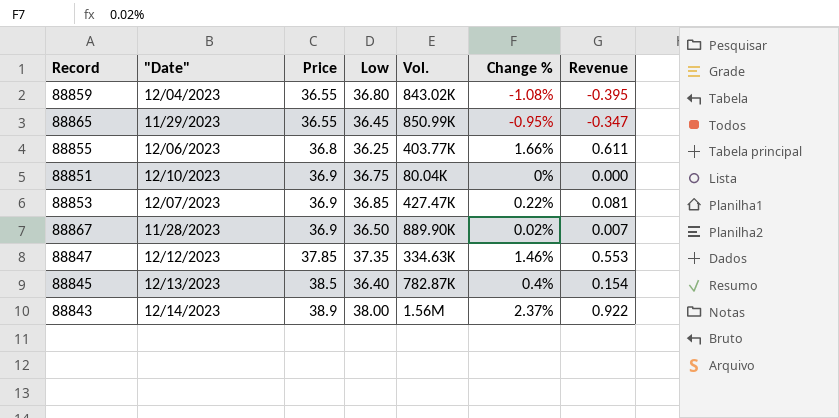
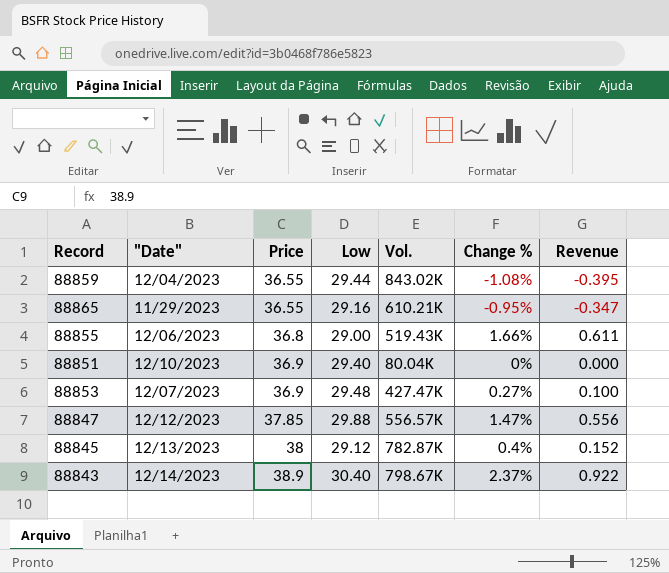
row 88867: 11/28/2023 | 36.9 | 36.50 | 889.90K | 0.02% | 0.007 -> none
88859 | Low: 36.80 -> 29.44
88865 | Low: 36.45 -> 29.16
88865 | Vol.: 850.99K -> 610.21K
88855 | Low: 36.25 -> 29.00
88855 | Vol.: 403.77K -> 519.43K
88851 | Low: 36.75 -> 29.40
88853 | Low: 36.85 -> 29.48
88853 | Change %: 0.22% -> 0.27%
88853 | Revenue: 0.081 -> 0.100
88847 | Low: 37.35 -> 29.88
88847 | Vol.: 334.63K -> 556.57K
88847 | Change %: 1.46% -> 1.47%
88847 | Revenue: 0.553 -> 0.556
88845 | Price: 38.5 -> 38
88845 | Low: 36.40 -> 29.12
88845 | Revenue: 0.154 -> 0.152
88843 | Low: 38.00 -> 30.40
88843 | Vol.: 1.56M -> 798.67K

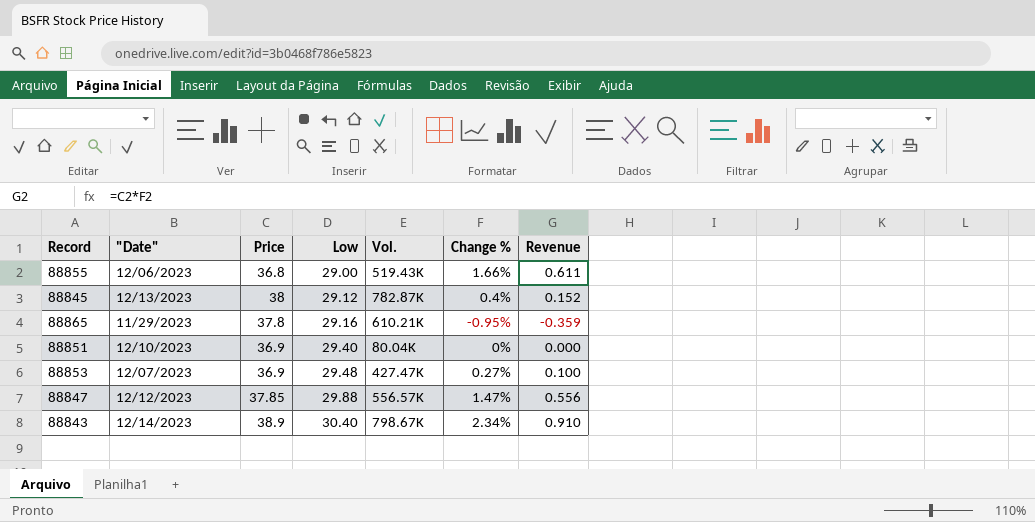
row order: Price ascending -> Low ascending
row 88859: 12/04/2023 | 36.55 | 29.44 | 843.02K | -1.08% | -0.395 -> none
88865 | Price: 36.55 -> 37.8
88865 | Revenue: -0.347 -> -0.359
88843 | Change %: 2.37% -> 2.34%
88843 | Revenue: 0.922 -> 0.910

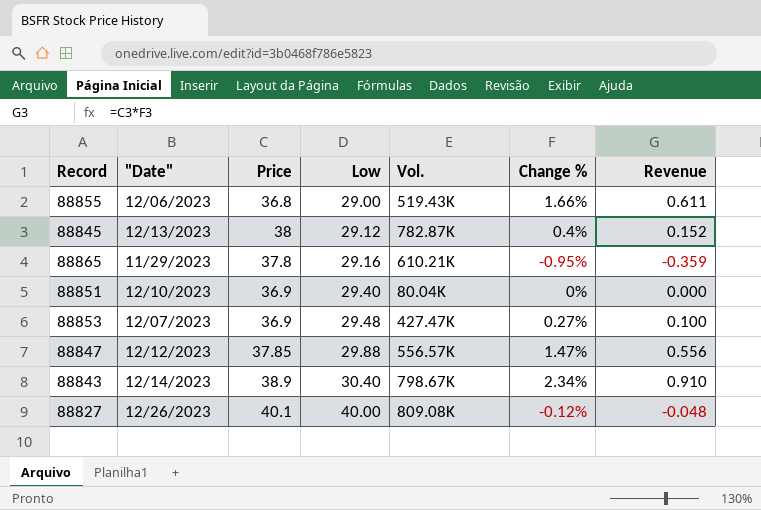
row 88827: none -> 12/26/2023 | 40.1 | 40.00 | 809.08K | -0.12% | -0.048

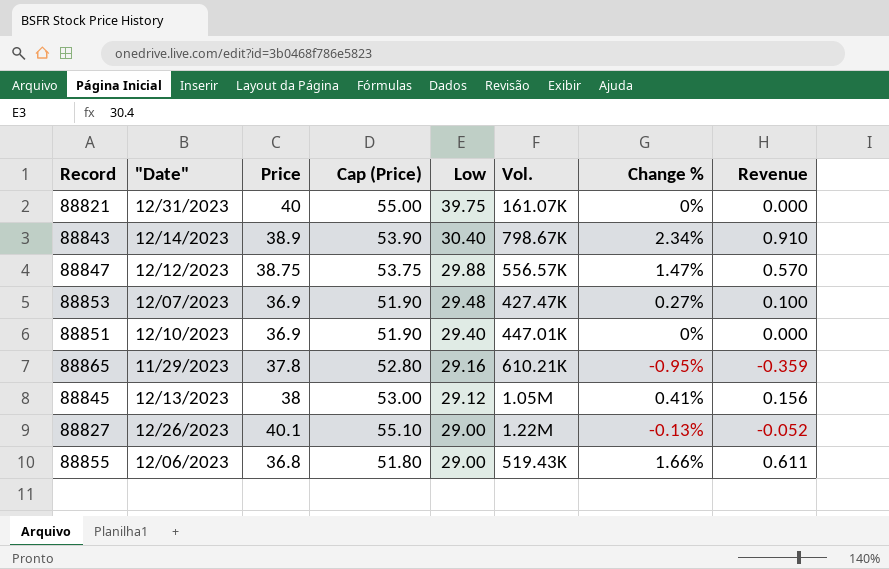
row order: Low ascending -> Low descending
column Cap (Price) | formula: none -> [Price] + 15
row 88821: none -> 12/31/2023 | 40 | 55.00 | 39.75 | 161.07K | 0% | 0.000
88847 | Price: 37.85 -> 38.75
88847 | Revenue: 0.556 -> 0.570
88851 | Vol.: 80.04K -> 447.01K
88845 | Vol.: 782.87K -> 1.05M
88845 | Change %: 0.4% -> 0.41%
88845 | Revenue: 0.152 -> 0.156
88827 | Low: 40.00 -> 29.00
88827 | Vol.: 809.08K -> 1.22M
88827 | Change %: -0.12% -> -0.13%
88827 | Revenue: -0.048 -> -0.052

